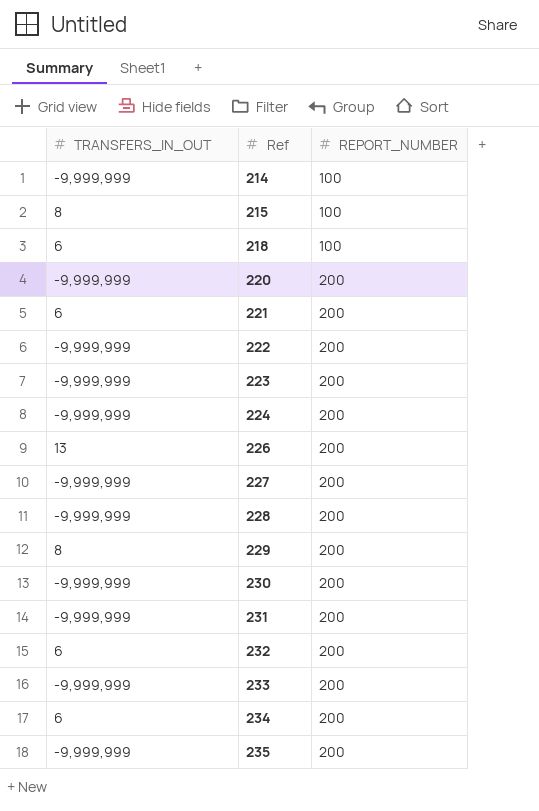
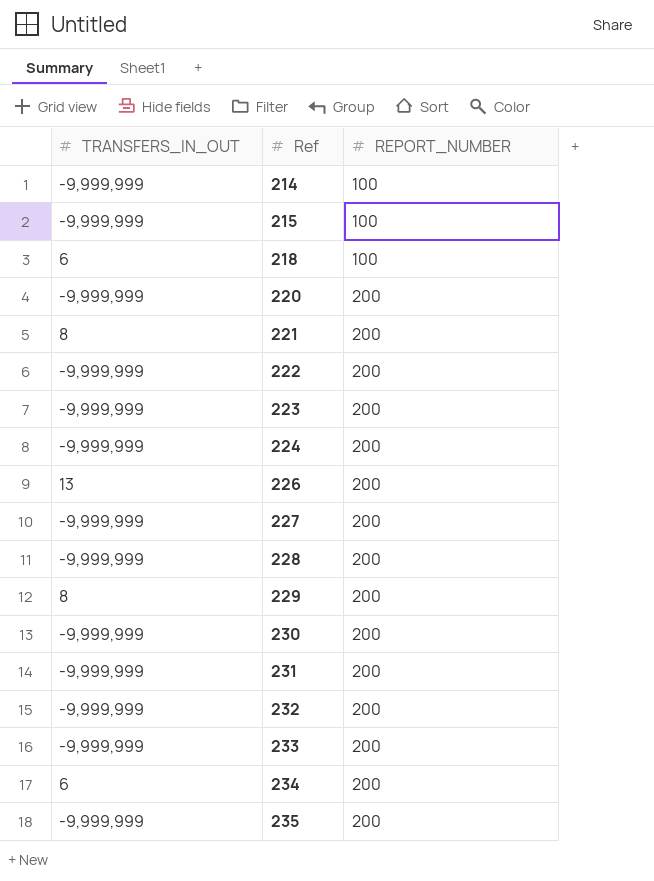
215 | TRANSFERS_IN_OUT: 8 -> -9,999,999
221 | TRANSFERS_IN_OUT: 6 -> 8
232 | TRANSFERS_IN_OUT: 6 -> -9,999,999

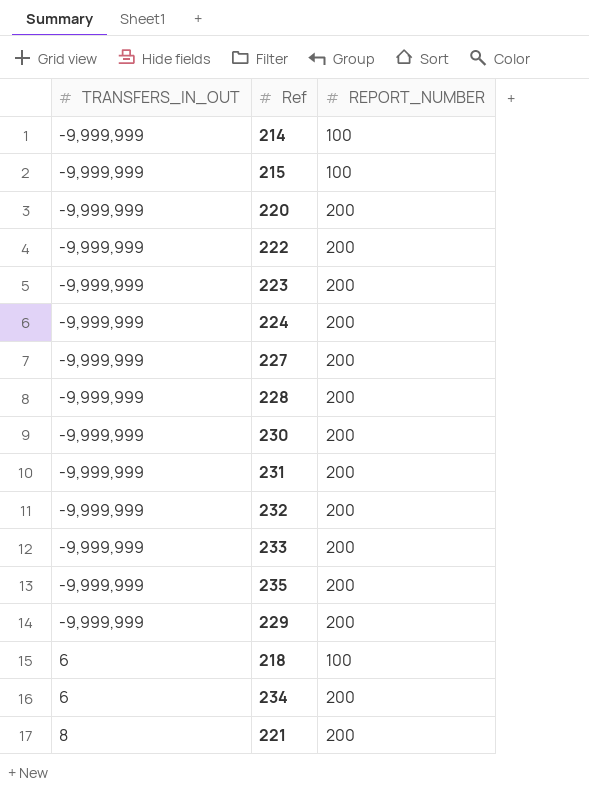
row order: Ref ascending -> TRANSFERS_IN_OUT ascending
row 226: 13 | 200 -> none
229 | TRANSFERS_IN_OUT: 8 -> -9,999,999

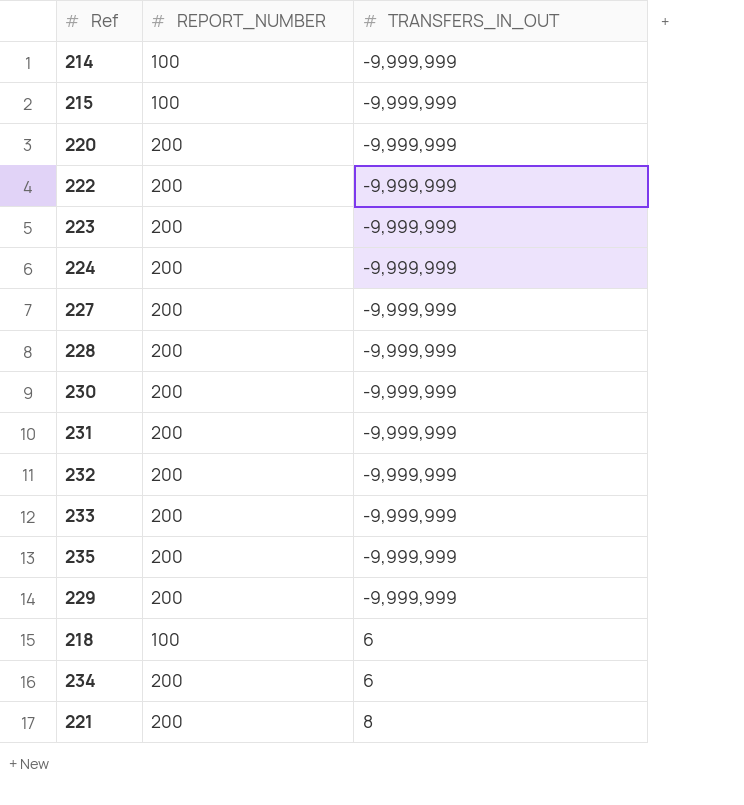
column TRANSFERS_IN_OUT | position: 1 -> 3

